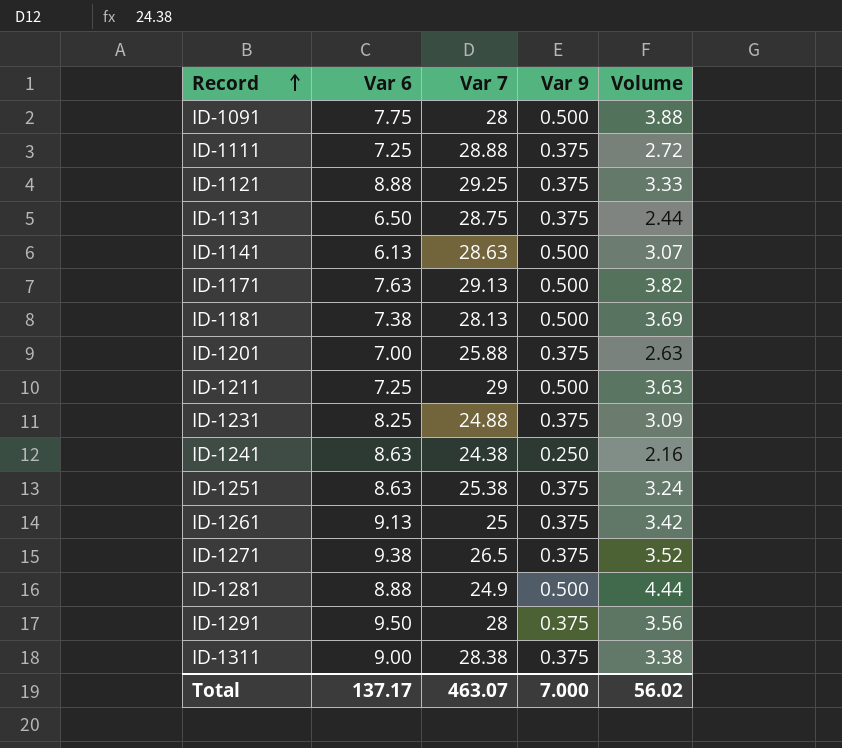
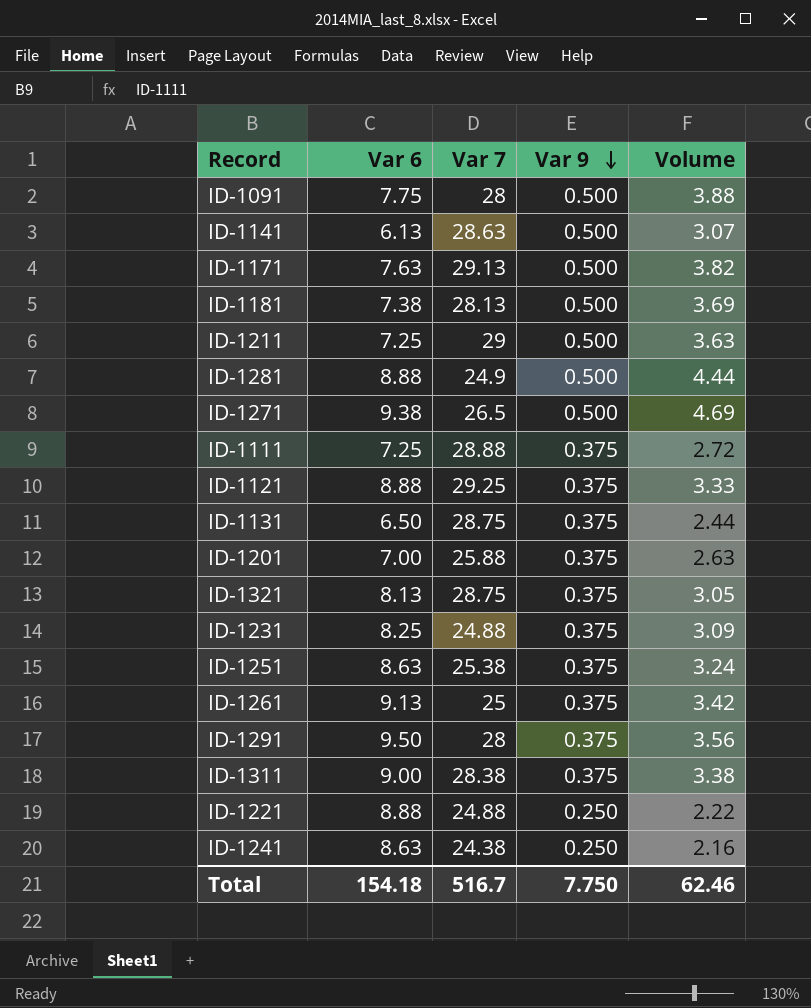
row order: Record ascending -> Var 9 descending
ID-1271 | Var 9: 0.375 -> 0.500
ID-1271 | Volume: 3.52 -> 4.69
row ID-1321: none -> 8.13 | 28.75 | 0.375 | 3.05
row ID-1221: none -> 8.88 | 24.88 | 0.250 | 2.22
Total | Var 6: 137.17 -> 154.18
Total | Var 7: 463.07 -> 516.7
Total | Var 9: 7.000 -> 7.750
Total | Volume: 56.02 -> 62.46

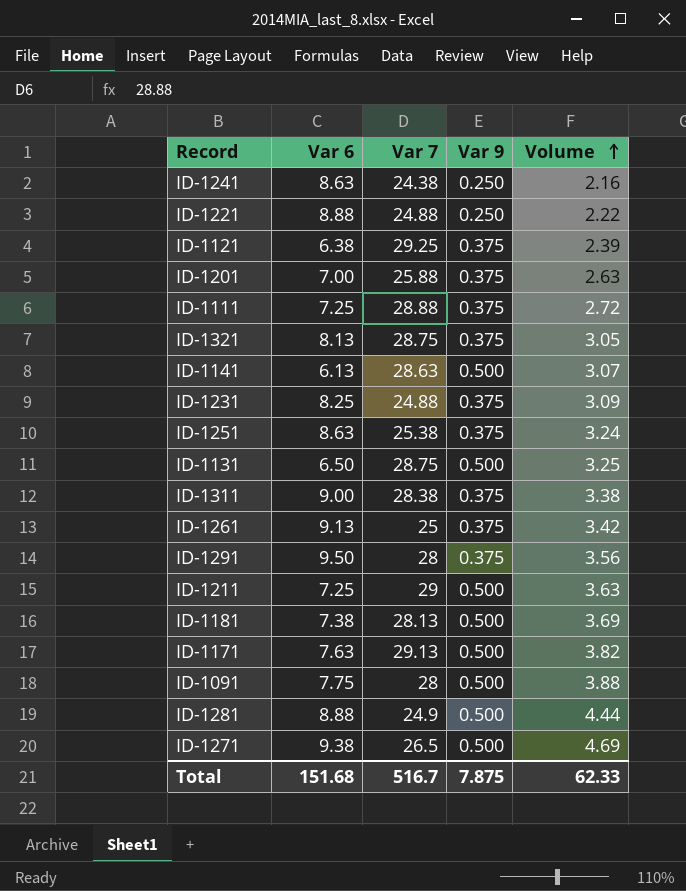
row order: Var 9 descending -> Volume ascending
ID-1121 | Var 6: 8.88 -> 6.38
ID-1121 | Volume: 3.33 -> 2.39
ID-1131 | Var 9: 0.375 -> 0.500
ID-1131 | Volume: 2.44 -> 3.25
Total | Var 6: 154.18 -> 151.68
Total | Var 9: 7.750 -> 7.875
Total | Volume: 62.46 -> 62.33

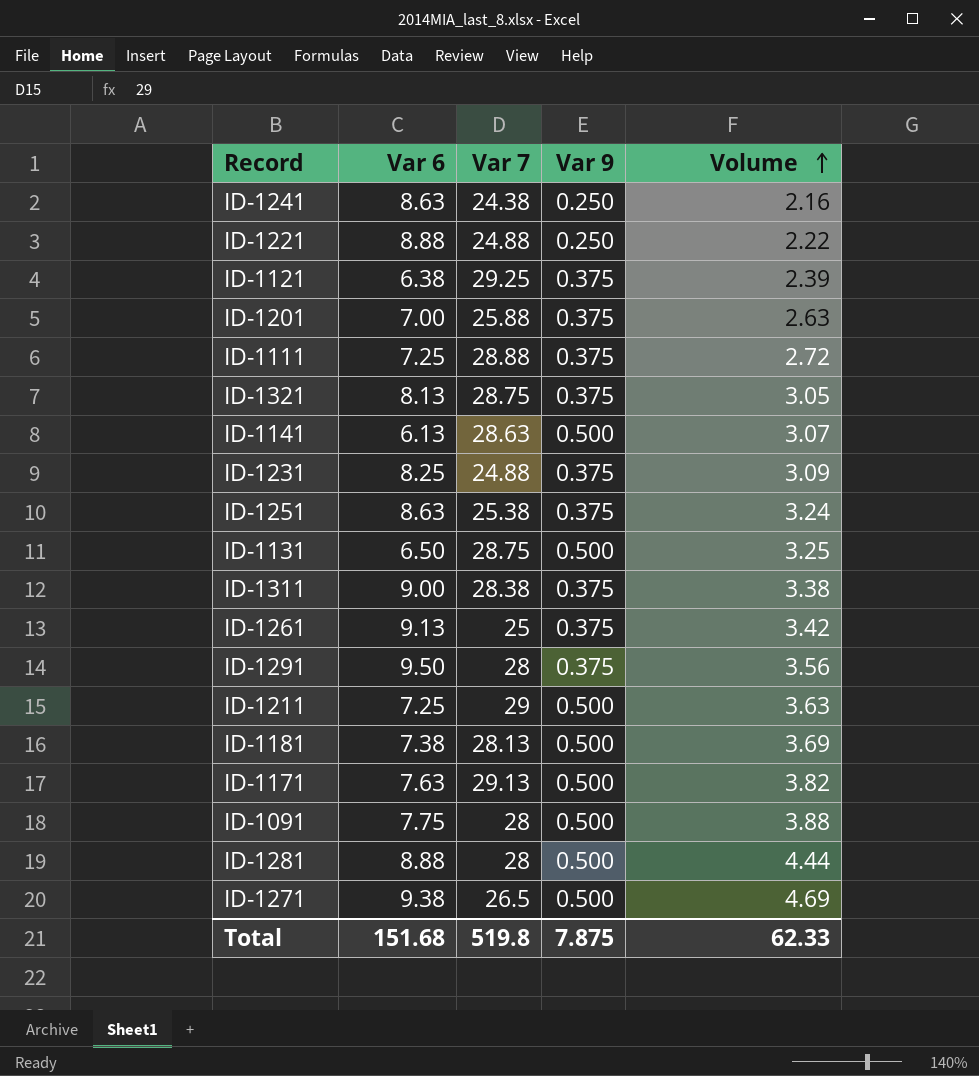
ID-1281 | Var 7: 24.9 -> 28
Total | Var 7: 516.7 -> 519.8

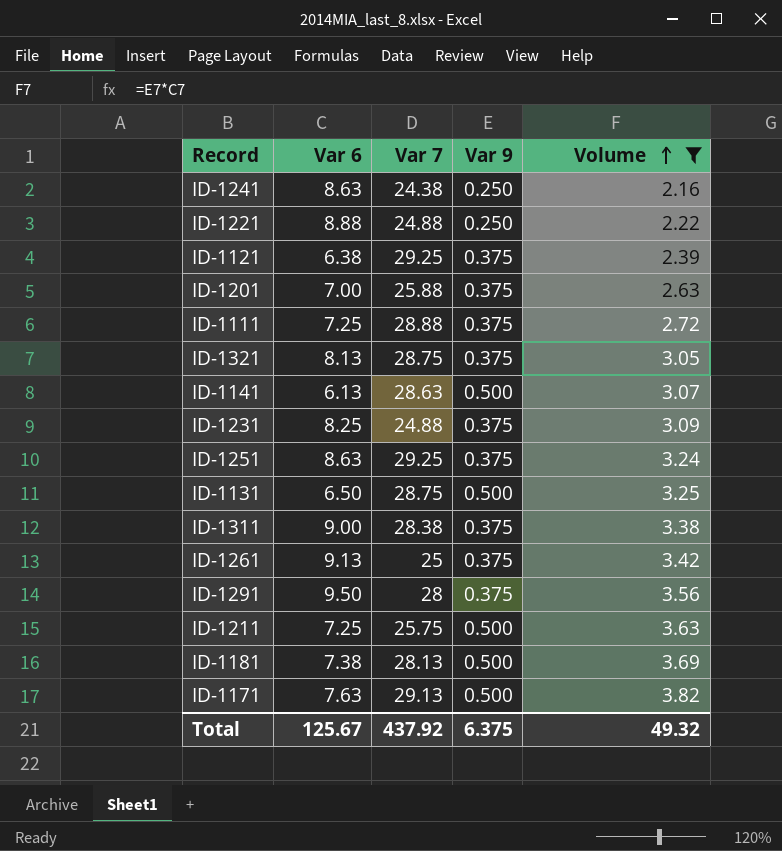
filter: none -> Volume <= 3.82
ID-1251 | Var 7: 25.38 -> 29.25
ID-1211 | Var 7: 29 -> 25.75
Total | Var 6: 151.68 -> 125.67
Total | Var 7: 519.8 -> 437.92
Total | Var 9: 7.875 -> 6.375
Total | Volume: 62.33 -> 49.32

